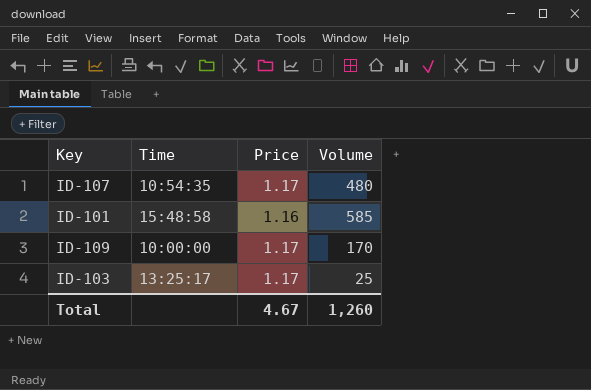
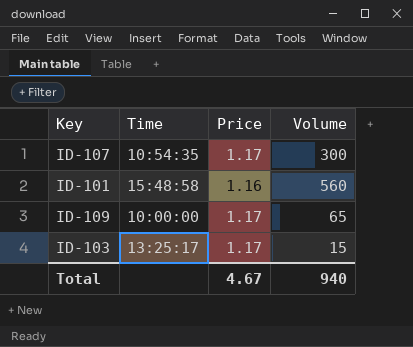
ID-107 | Volume: 480 -> 300
ID-101 | Volume: 585 -> 560
ID-109 | Volume: 170 -> 65
ID-103 | Volume: 25 -> 15
Total | Volume: 1,260 -> 940

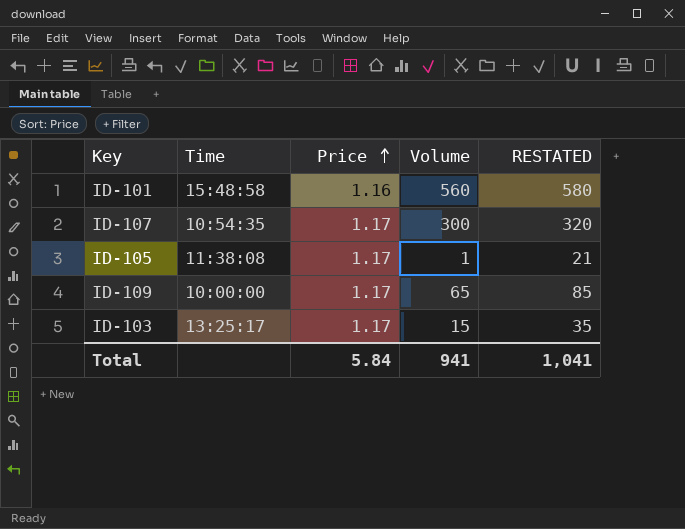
row order: none -> Price ascending
column RESTATED | formula: none -> [Volume] + 20
row ID-105: none -> 11:38:08 | 1.17 | 1 | 21
Total | Price: 4.67 -> 5.84
Total | Volume: 940 -> 941

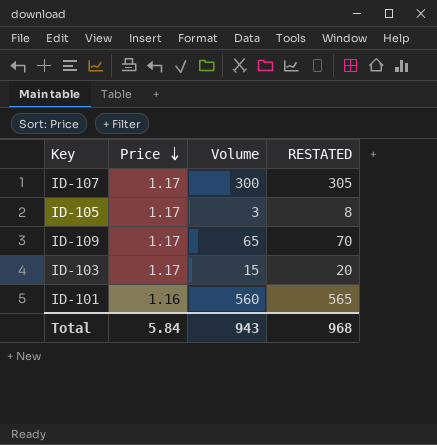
row order: Price ascending -> Price descending
column Time | position: 2 -> none
column RESTATED | formula: [Volume] + 20 -> [Volume] + 5
ID-105 | Volume: 1 -> 3
Total | Volume: 941 -> 943
Total | RESTATED: 1,041 -> 968

